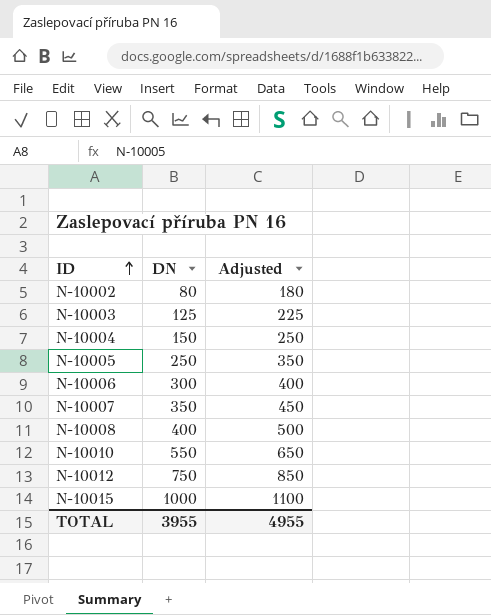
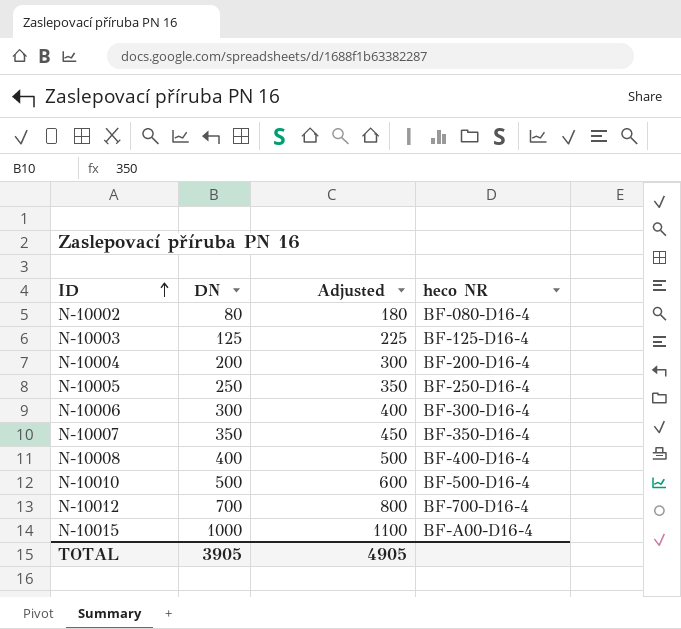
column heco NR | position: none -> 4
N-10004 | DN: 150 -> 200
N-10004 | Adjusted: 250 -> 300
N-10010 | DN: 550 -> 500
N-10010 | Adjusted: 650 -> 600
N-10012 | DN: 750 -> 700
N-10012 | Adjusted: 850 -> 800
TOTAL | DN: 3955 -> 3905
TOTAL | Adjusted: 4955 -> 4905

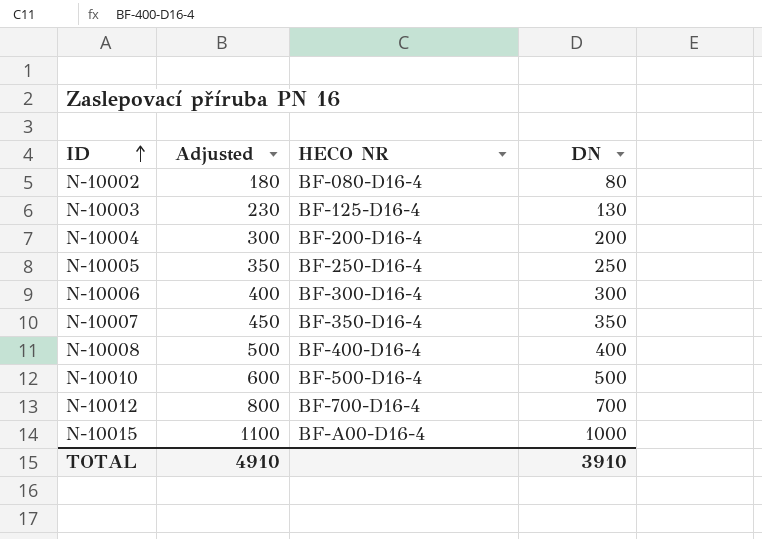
column name: heco NR -> HECO NR
column DN | position: 2 -> 4
N-10003 | Adjusted: 225 -> 230
N-10003 | DN: 125 -> 130
TOTAL | Adjusted: 4905 -> 4910
TOTAL | DN: 3905 -> 3910

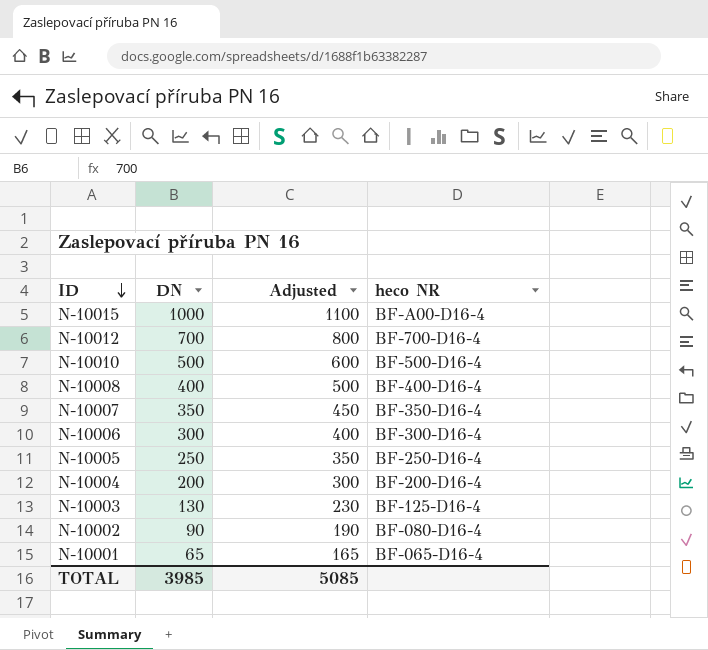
row order: ID ascending -> ID descending
column DN | position: 4 -> 2
column name: HECO NR -> heco NR
N-10002 | DN: 80 -> 90
N-10002 | Adjusted: 180 -> 190
row N-10001: none -> 65 | 165 | BF-065-D16-4
TOTAL | DN: 3910 -> 3985
TOTAL | Adjusted: 4910 -> 5085

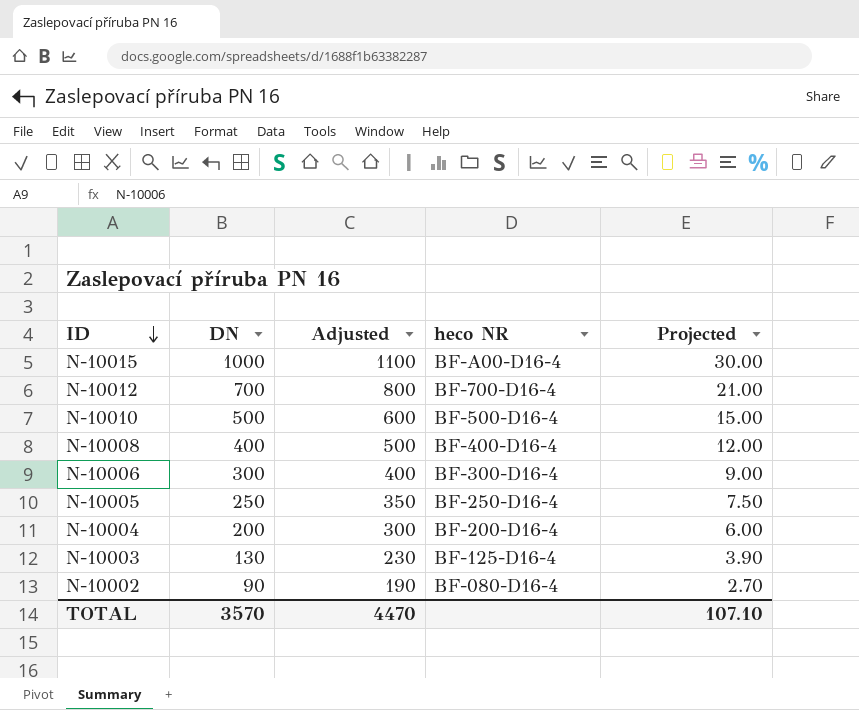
column Projected | formula: none -> [DN] * 0.03
row N-10007: 350 | 450 | BF-350-D16-4 -> none
row N-10001: 65 | 165 | BF-065-D16-4 -> none
TOTAL | DN: 3985 -> 3570
TOTAL | Adjusted: 5085 -> 4470

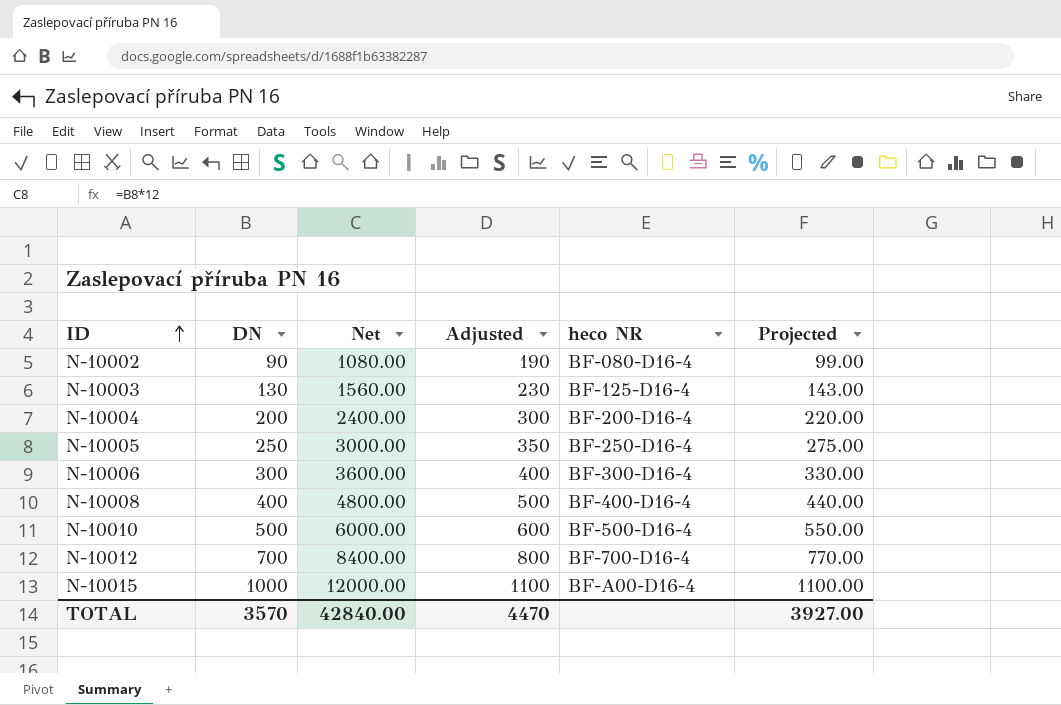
row order: ID descending -> ID ascending
column Net | formula: none -> [DN] * 12
column Projected | formula: [DN] * 0.03 -> [DN] * 1.1
TOTAL | Projected: 107.10 -> 3927.00

